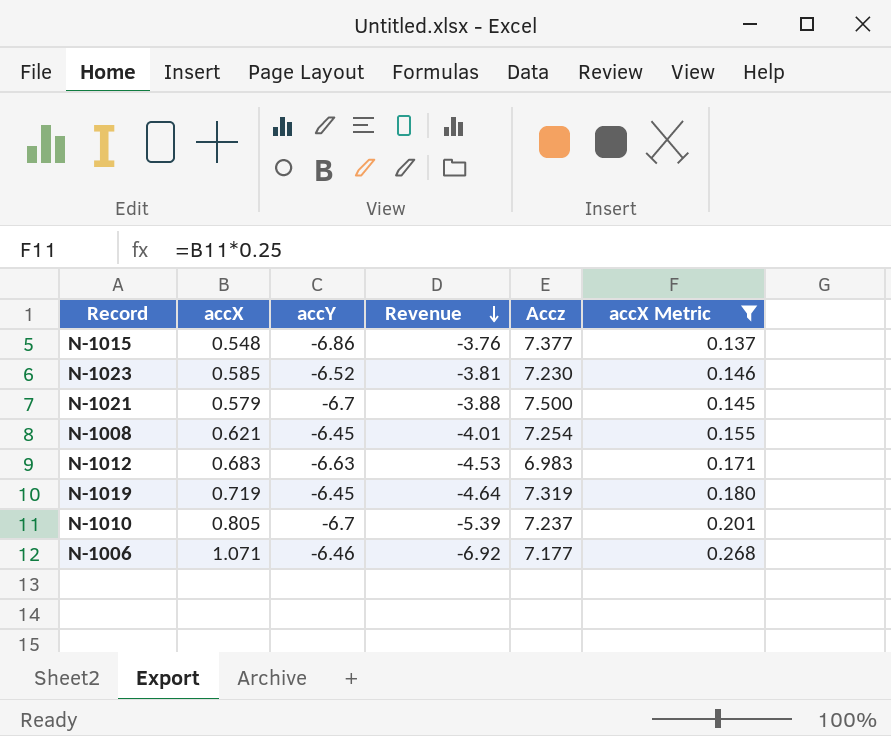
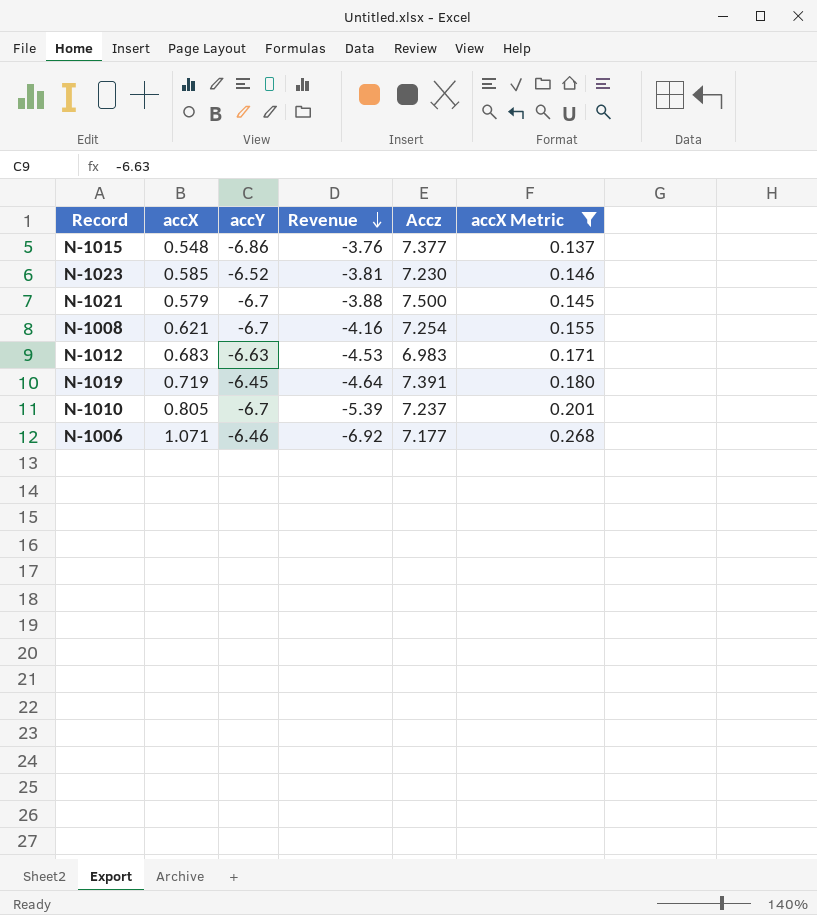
N-1008 | accY: -6.45 -> -6.7
N-1008 | Revenue: -4.01 -> -4.16
N-1019 | Accz: 7.319 -> 7.391

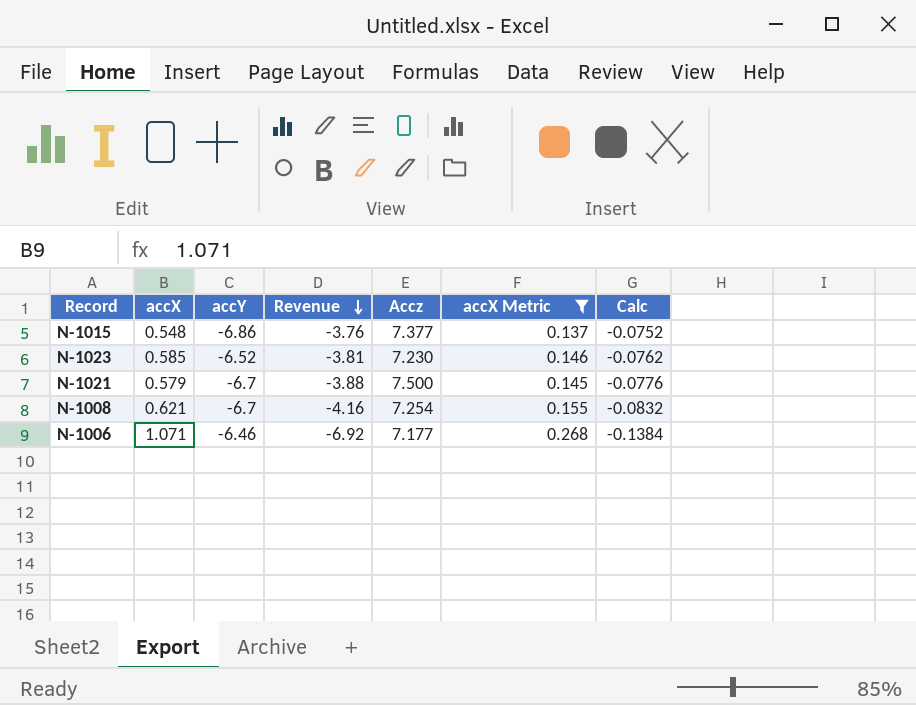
column Calc | formula: none -> [Revenue] * 0.02
row N-1012: 0.683 | -6.63 | -4.53 | 6.983 | 0.171 -> none
row N-1019: 0.719 | -6.45 | -4.64 | 7.391 | 0.180 -> none
row N-1010: 0.805 | -6.7 | -5.39 | 7.237 | 0.201 -> none

